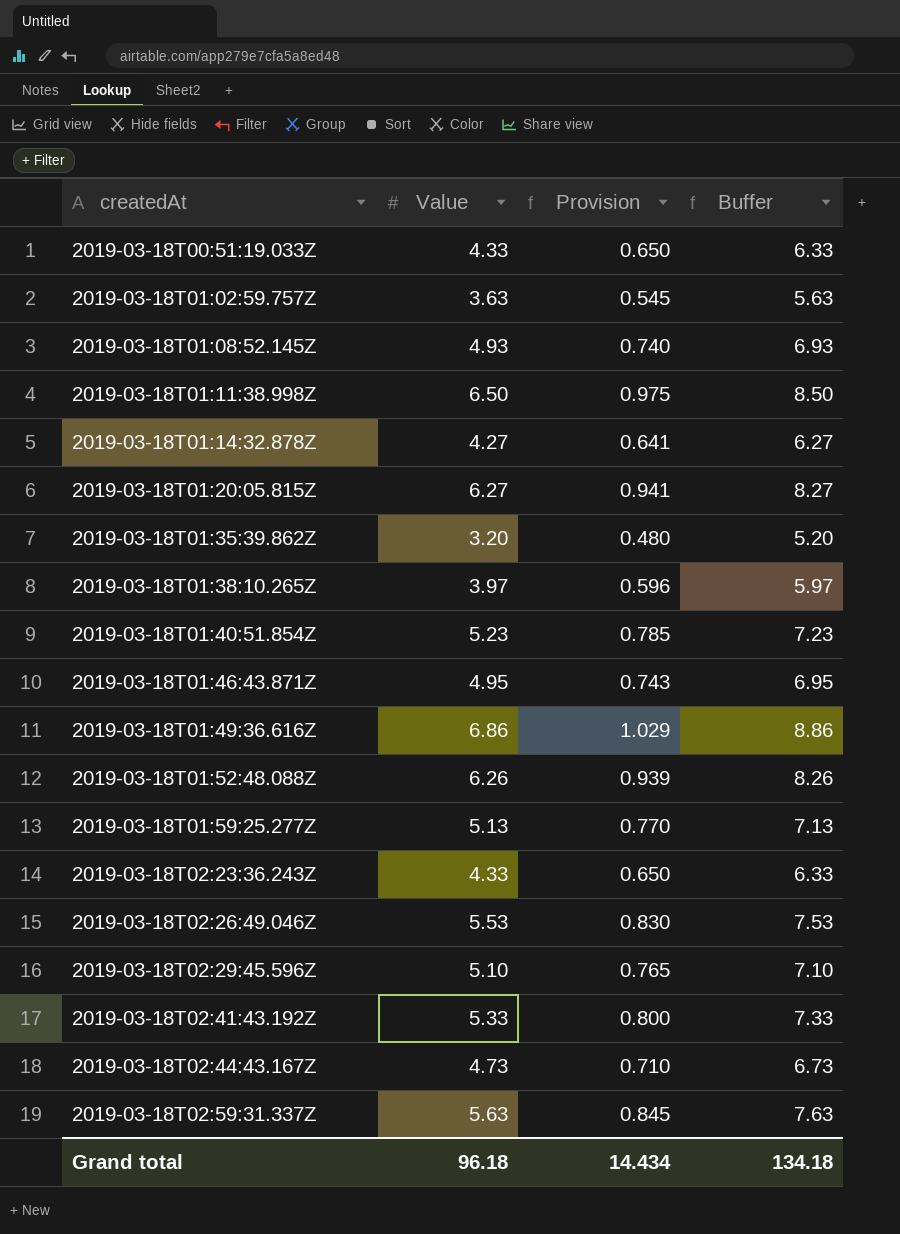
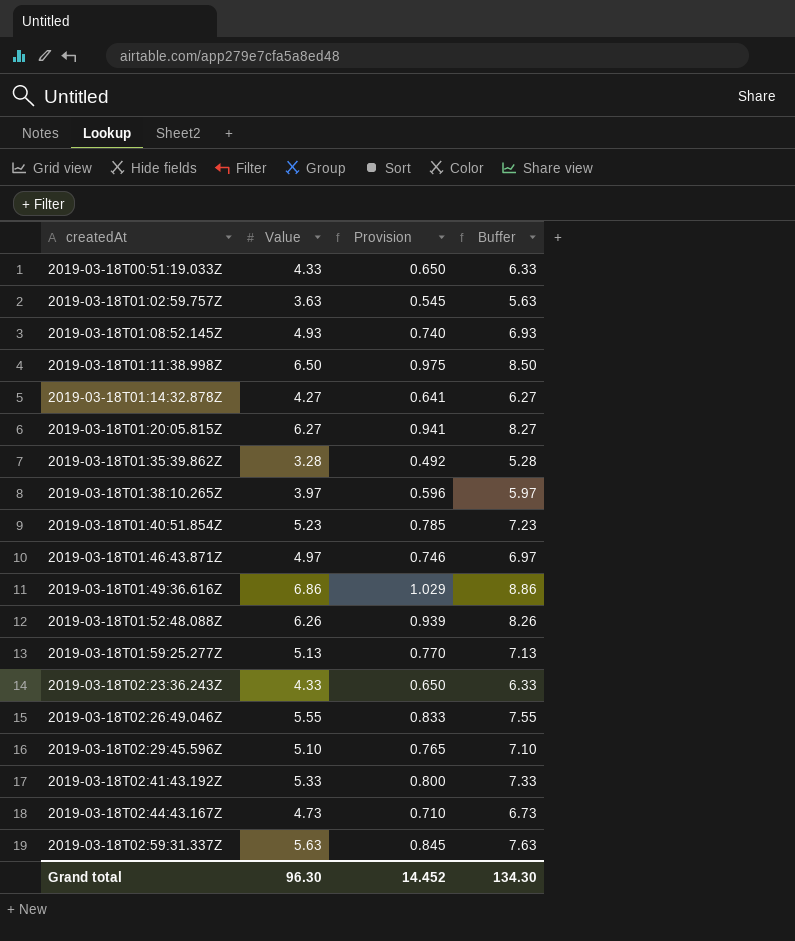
2019-03-18T01:35:39.862Z | Value: 3.20 -> 3.28
2019-03-18T01:35:39.862Z | Provision: 0.480 -> 0.492
2019-03-18T01:35:39.862Z | Buffer: 5.20 -> 5.28
2019-03-18T01:46:43.871Z | Value: 4.95 -> 4.97
2019-03-18T01:46:43.871Z | Provision: 0.743 -> 0.746
2019-03-18T01:46:43.871Z | Buffer: 6.95 -> 6.97
2019-03-18T02:26:49.046Z | Value: 5.53 -> 5.55
2019-03-18T02:26:49.046Z | Provision: 0.830 -> 0.833
2019-03-18T02:26:49.046Z | Buffer: 7.53 -> 7.55
Grand total | Value: 96.18 -> 96.30
Grand total | Provision: 14.434 -> 14.452
Grand total | Buffer: 134.18 -> 134.30

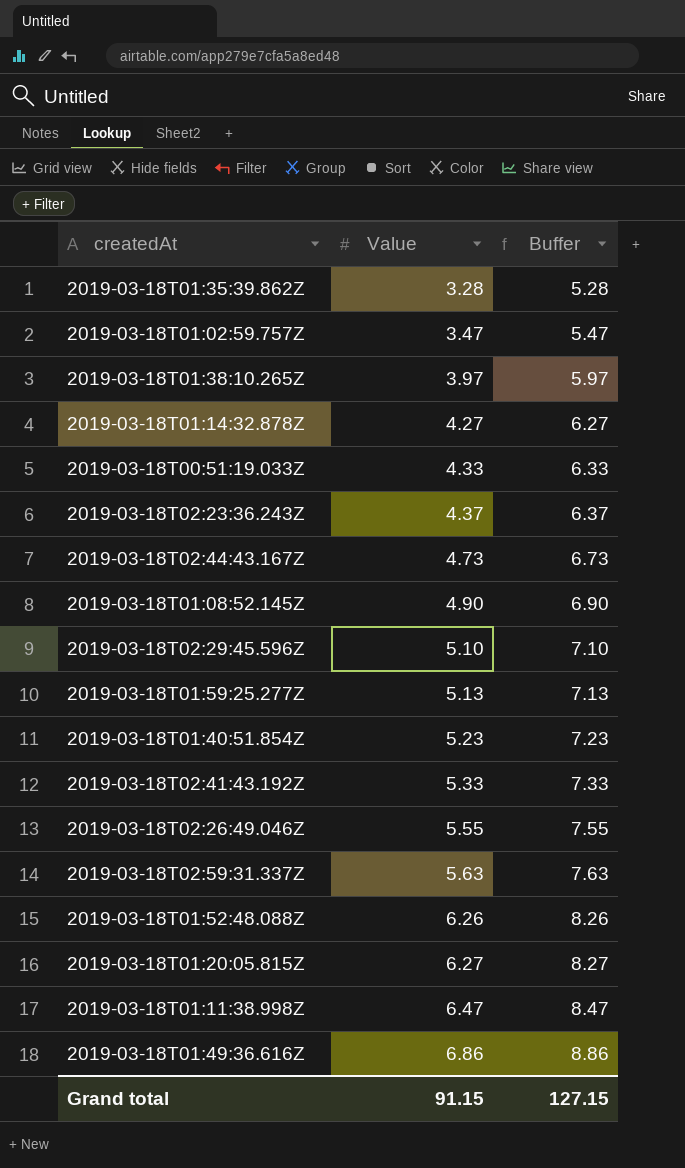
row order: createdAt ascending -> Value ascending
column Provision | formula: [Value] * 0.15 -> none
row 2019-03-18T01:46:43.871Z: 4.97 | 0.746 | 6.97 -> none
2019-03-18T01:02:59.757Z | Value: 3.63 -> 3.47
2019-03-18T01:02:59.757Z | Buffer: 5.63 -> 5.47
2019-03-18T02:23:36.243Z | Value: 4.33 -> 4.37
2019-03-18T02:23:36.243Z | Buffer: 6.33 -> 6.37
2019-03-18T01:08:52.145Z | Value: 4.93 -> 4.90
2019-03-18T01:08:52.145Z | Buffer: 6.93 -> 6.90
2019-03-18T01:11:38.998Z | Value: 6.50 -> 6.47
2019-03-18T01:11:38.998Z | Buffer: 8.50 -> 8.47
Grand total | Value: 96.30 -> 91.15
Grand total | Buffer: 134.30 -> 127.15

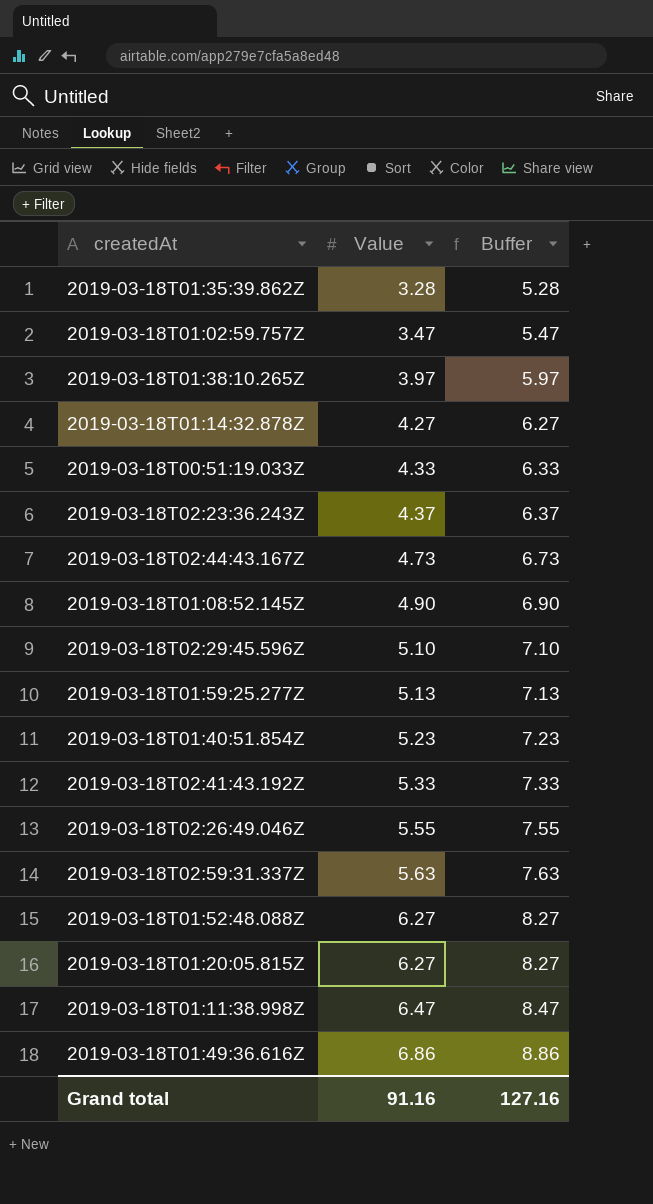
2019-03-18T01:52:48.088Z | Value: 6.26 -> 6.27
2019-03-18T01:52:48.088Z | Buffer: 8.26 -> 8.27
Grand total | Value: 91.15 -> 91.16
Grand total | Buffer: 127.15 -> 127.16

